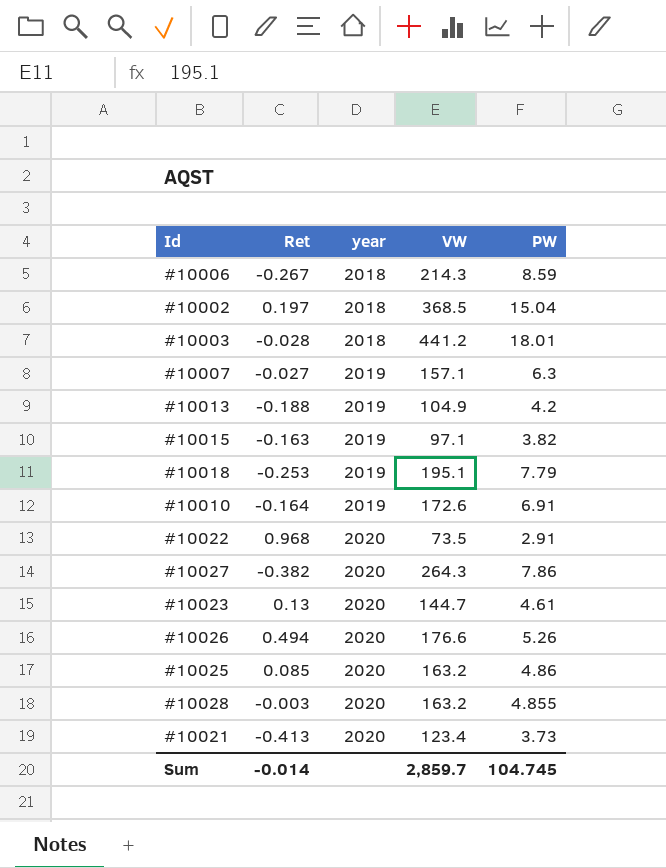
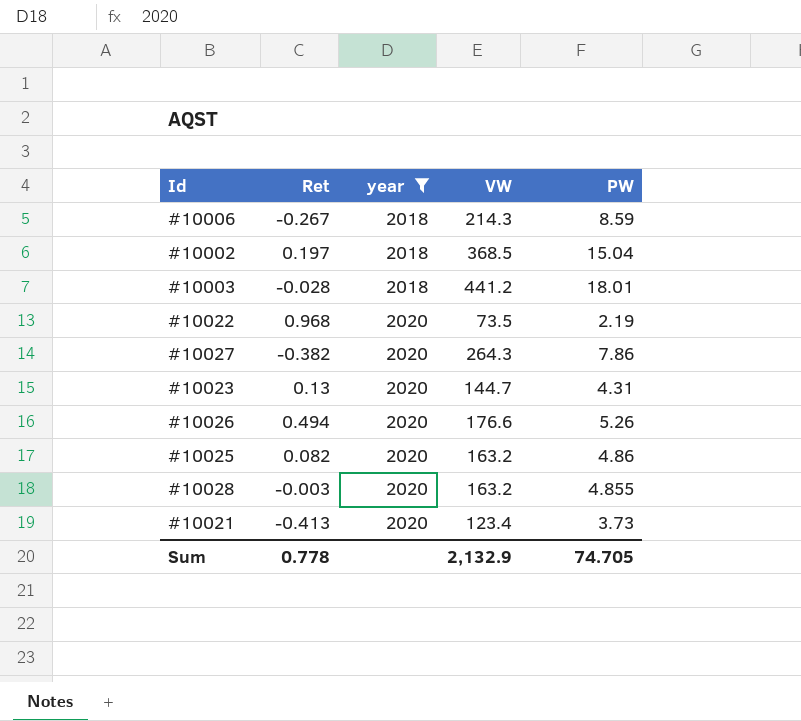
filter: none -> year != 2019
#10022 | PW: 2.91 -> 2.19
#10023 | PW: 4.61 -> 4.31
#10025 | Ret: 0.085 -> 0.082
Sum | Ret: -0.014 -> 0.778
Sum | VW: 2,859.7 -> 2,132.9
Sum | PW: 104.745 -> 74.705

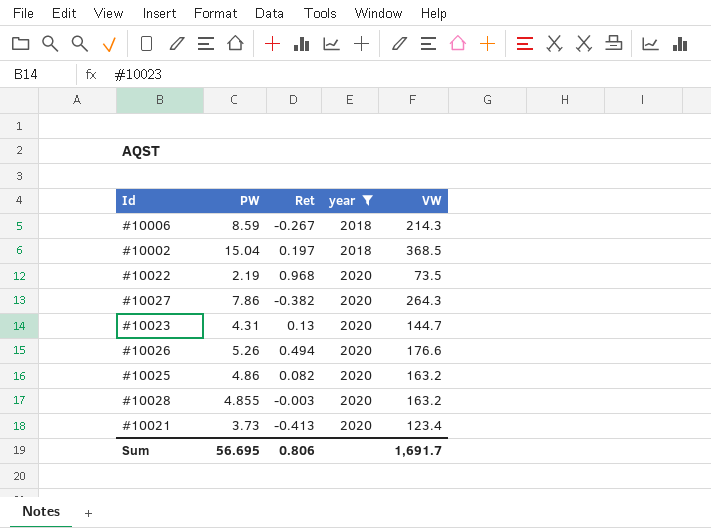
column PW | position: 5 -> 2
row #10003: -0.028 | 2018 | 441.2 | 18.01 -> none
Sum | PW: 74.705 -> 56.695
Sum | Ret: 0.778 -> 0.806
Sum | VW: 2,132.9 -> 1,691.7

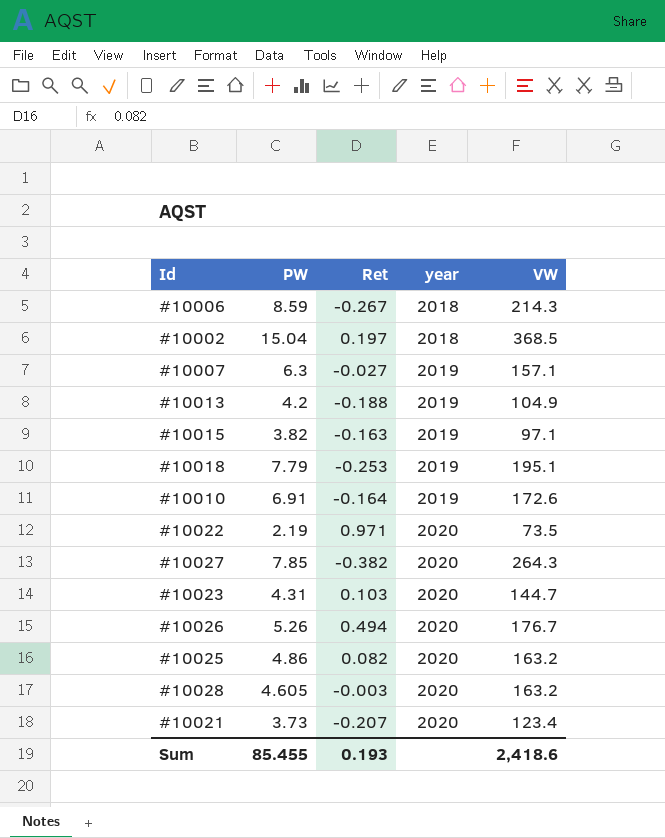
filter: year != 2019 -> none
#10022 | Ret: 0.968 -> 0.971
#10027 | PW: 7.86 -> 7.85
#10023 | Ret: 0.13 -> 0.103
#10026 | VW: 176.6 -> 176.7
#10028 | PW: 4.855 -> 4.605
#10021 | Ret: -0.413 -> -0.207
Sum | PW: 56.695 -> 85.455
Sum | Ret: 0.806 -> 0.193
Sum | VW: 1,691.7 -> 2,418.6

